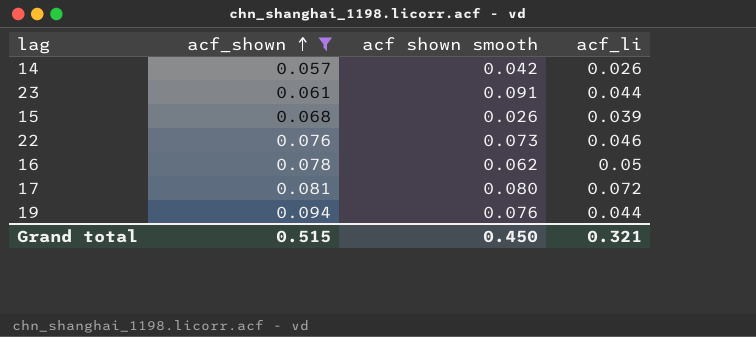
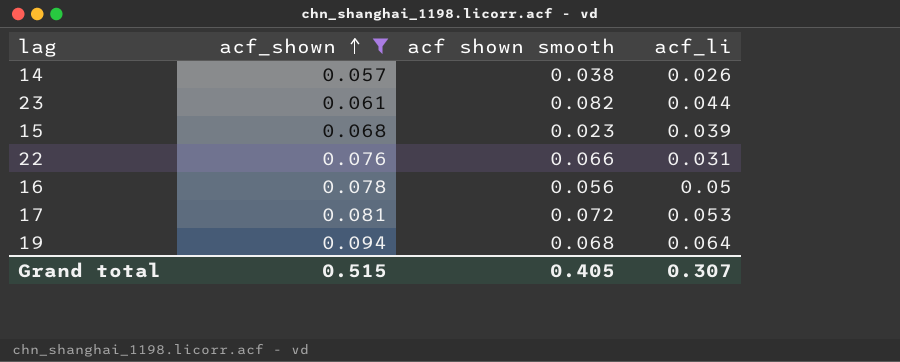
14 | acf shown smooth: 0.042 -> 0.038
23 | acf shown smooth: 0.091 -> 0.082
15 | acf shown smooth: 0.026 -> 0.023
22 | acf shown smooth: 0.073 -> 0.066
22 | acf_li: 0.046 -> 0.031
16 | acf shown smooth: 0.062 -> 0.056
17 | acf shown smooth: 0.080 -> 0.072
17 | acf_li: 0.072 -> 0.053
19 | acf shown smooth: 0.076 -> 0.068
19 | acf_li: 0.044 -> 0.064
Grand total | acf shown smooth: 0.450 -> 0.405
Grand total | acf_li: 0.321 -> 0.307

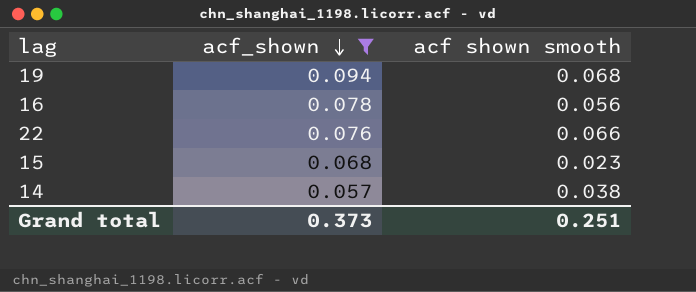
row order: acf_shown ascending -> acf_shown descending
column acf_li | position: 4 -> none
row 23: 0.061 | 0.082 | 0.044 -> none
row 17: 0.081 | 0.072 | 0.053 -> none
Grand total | acf_shown: 0.515 -> 0.373
Grand total | acf shown smooth: 0.405 -> 0.251

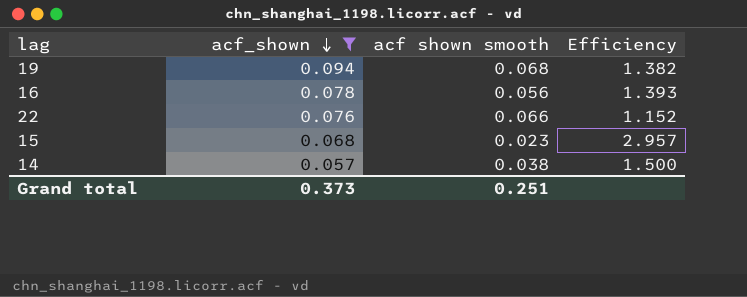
column Efficiency | formula: none -> [acf_shown] / [acf shown smooth]

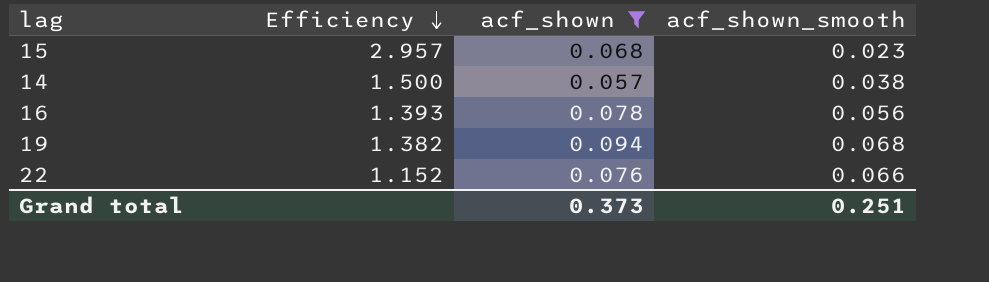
row order: acf_shown descending -> Efficiency descending
column Efficiency | position: 4 -> 2
column name: acf shown smooth -> acf_shown_smooth

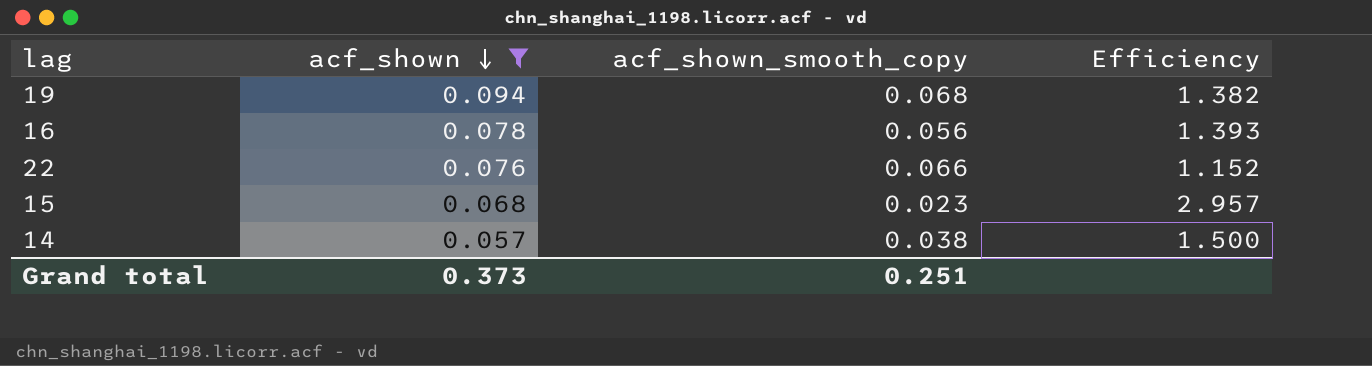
row order: Efficiency descending -> acf_shown descending
column name: acf_shown_smooth -> acf_shown_smooth_copy
column Efficiency | position: 2 -> 4

